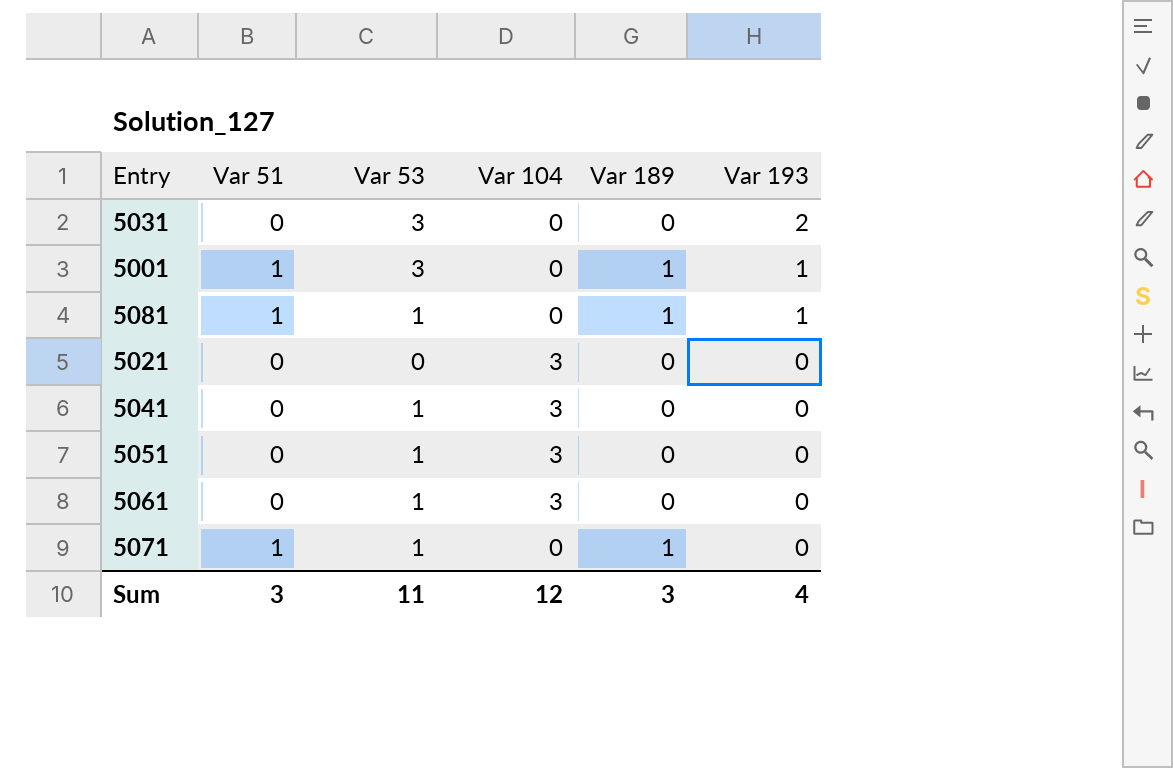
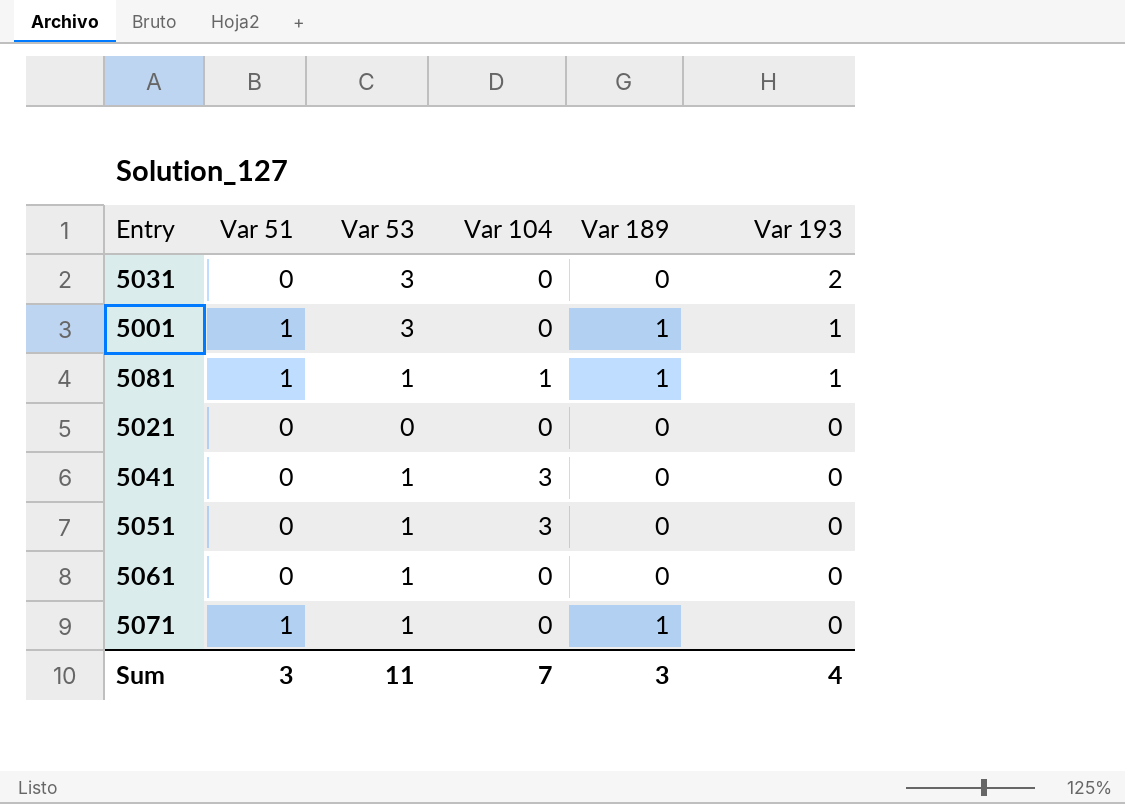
5081 | Var 104: 0 -> 1
5021 | Var 104: 3 -> 0
5061 | Var 104: 3 -> 0
Sum | Var 104: 12 -> 7

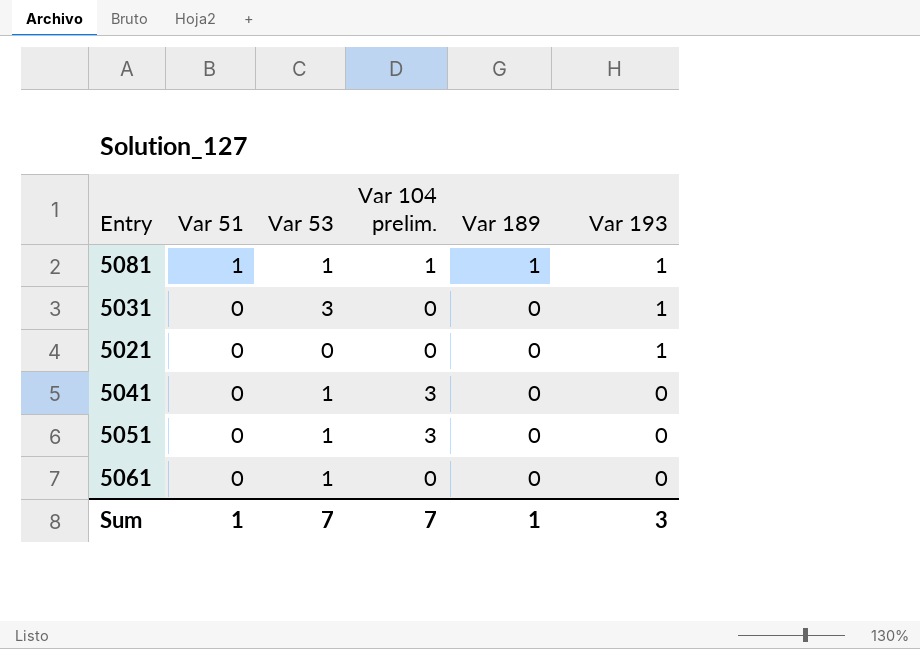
row order: Var 193 descending -> Var 51 descending
column name: Var 104 -> Var 104 prelim.
row 5001: 1 | 3 | 0 | 1 | 1 -> none
row 5071: 1 | 1 | 0 | 1 | 0 -> none
5031 | Var 193: 2 -> 1
5021 | Var 193: 0 -> 1
Sum | Var 51: 3 -> 1
Sum | Var 53: 11 -> 7
Sum | Var 189: 3 -> 1
Sum | Var 193: 4 -> 3

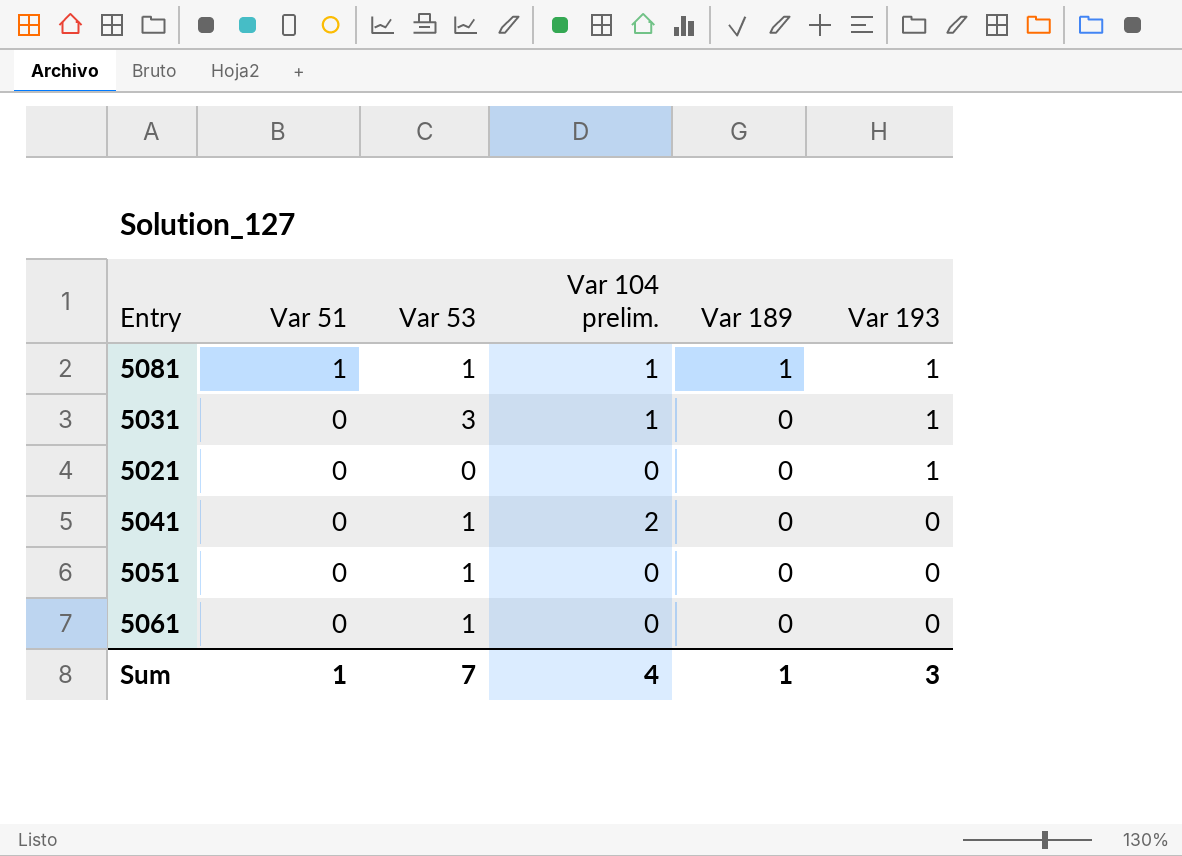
5031 | Var 104 prelim.: 0 -> 1
5041 | Var 104 prelim.: 3 -> 2
5051 | Var 104 prelim.: 3 -> 0
Sum | Var 104 prelim.: 7 -> 4

